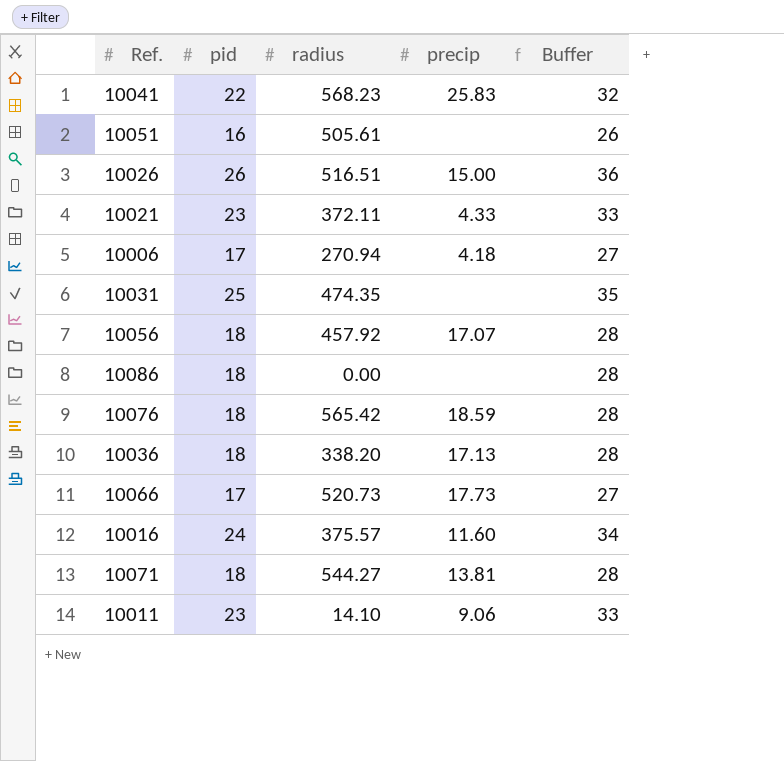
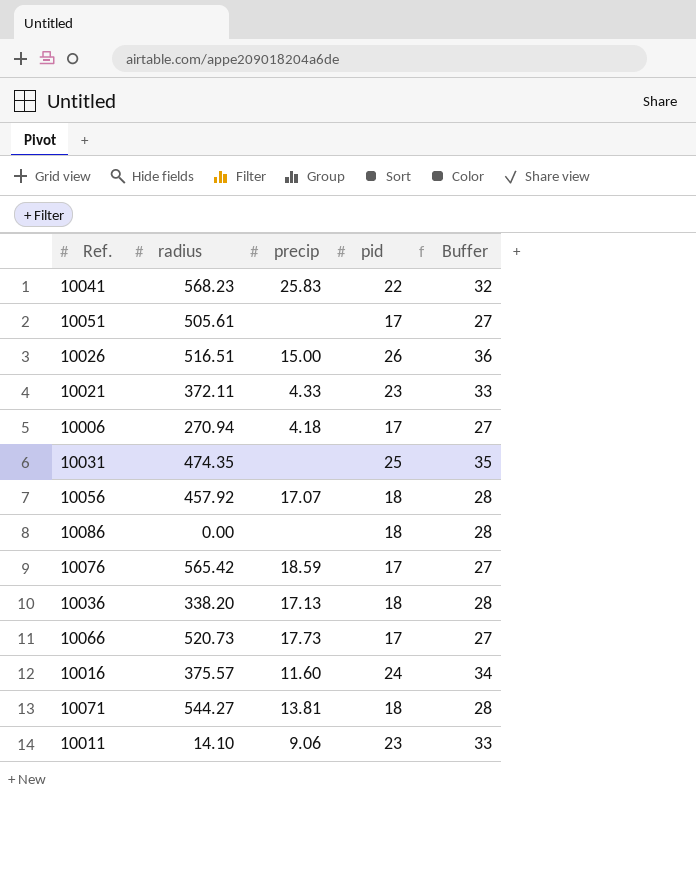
column pid | position: 2 -> 4
10051 | pid: 16 -> 17
10051 | Buffer: 26 -> 27
10076 | pid: 18 -> 17
10076 | Buffer: 28 -> 27

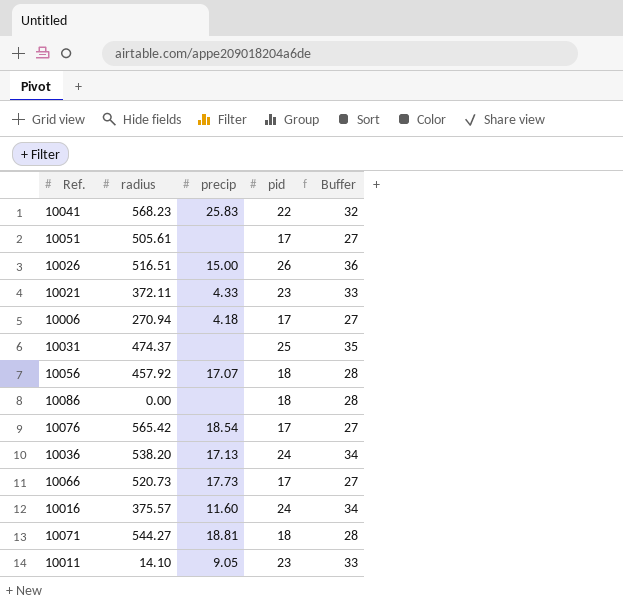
10031 | radius: 474.35 -> 474.37
10076 | precip: 18.59 -> 18.54
10036 | radius: 338.20 -> 538.20
10036 | pid: 18 -> 24
10036 | Buffer: 28 -> 34
10071 | precip: 13.81 -> 18.81
10011 | precip: 9.06 -> 9.05

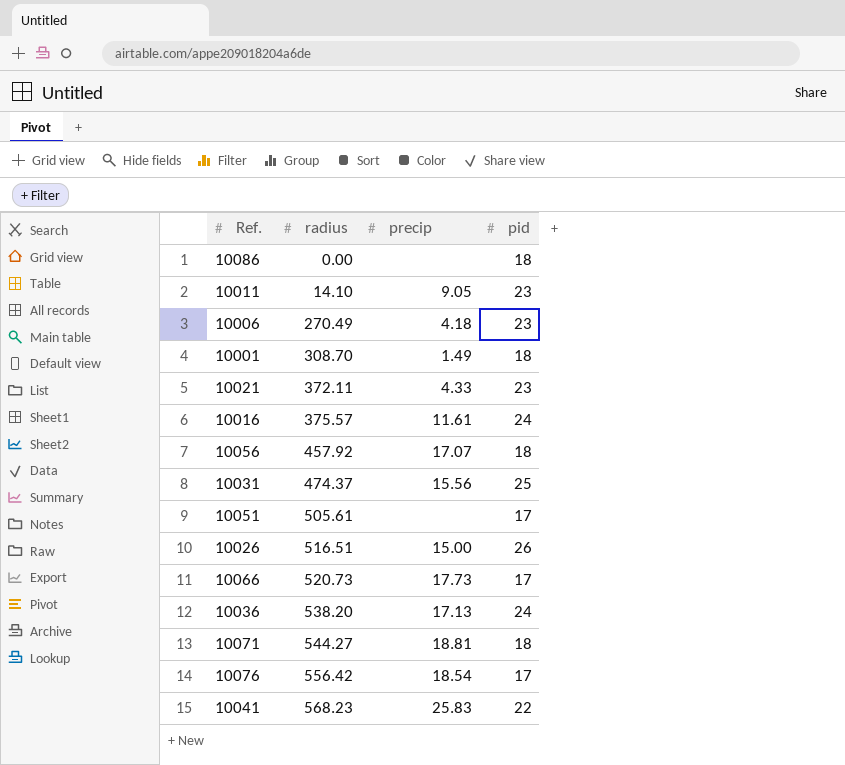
row order: none -> radius ascending
column Buffer | formula: [pid] + 10 -> none
10006 | radius: 270.94 -> 270.49
10006 | pid: 17 -> 23
row 10001: none -> 308.70 | 1.49 | 18
10016 | precip: 11.60 -> 11.61
10031 | precip: none -> 15.56
10076 | radius: 565.42 -> 556.42

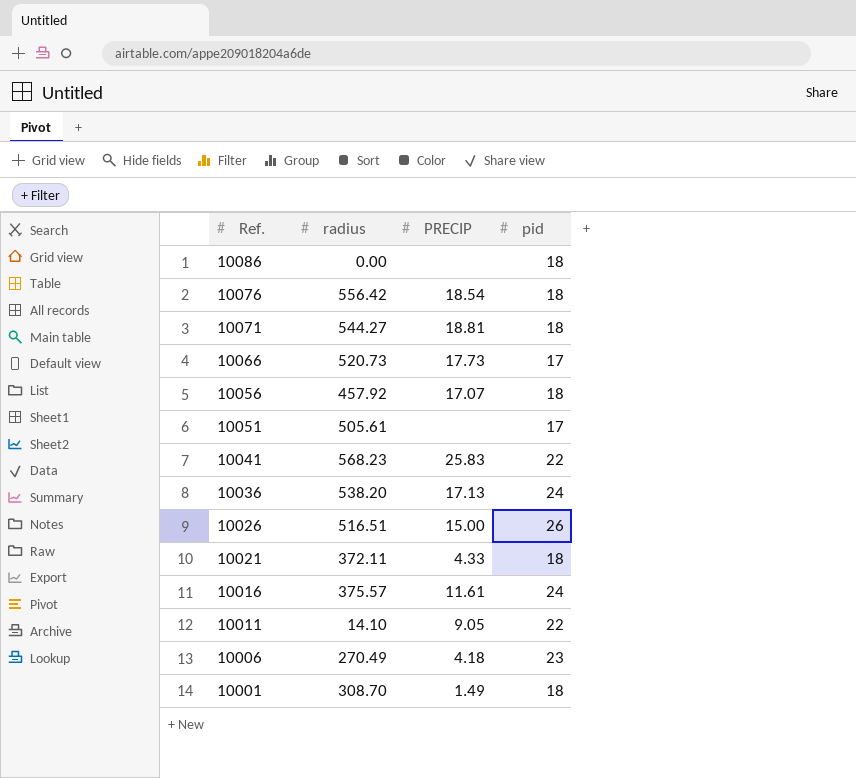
row order: radius ascending -> Ref. descending
column name: precip -> PRECIP
row 10031: 474.37 | 15.56 | 25 -> none
10076 | pid: 17 -> 18
10021 | pid: 23 -> 18
10011 | pid: 23 -> 22

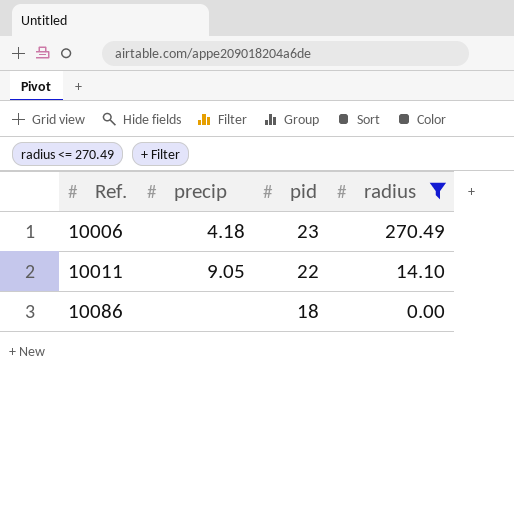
filter: none -> radius <= 270.49
row order: Ref. descending -> Ref. ascending
column name: PRECIP -> precip
column radius | position: 2 -> 4

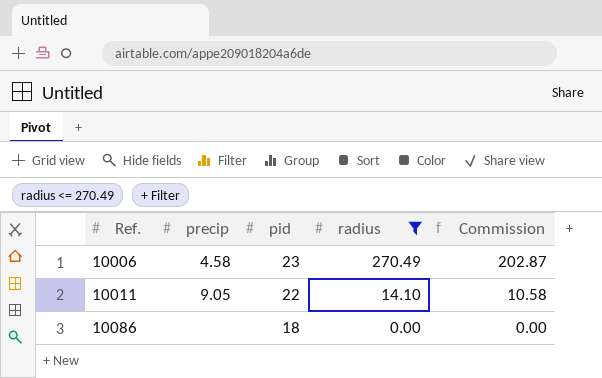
column Commission | formula: none -> [radius] * 0.75
10006 | precip: 4.18 -> 4.58

